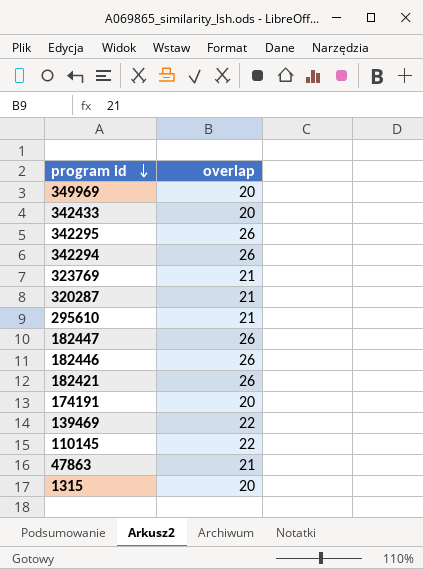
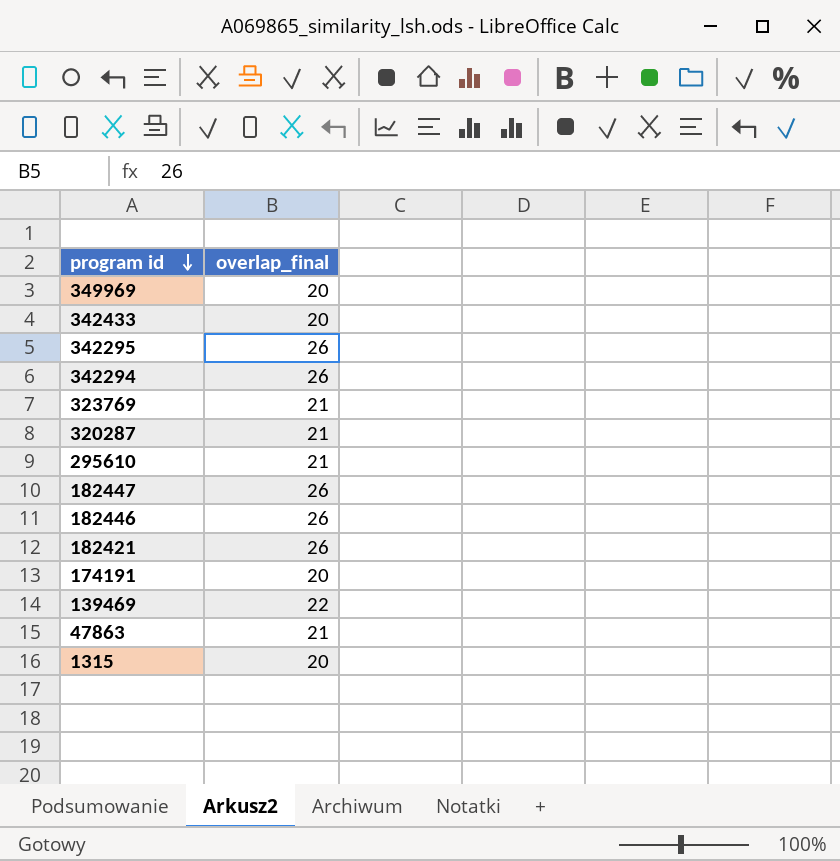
column name: overlap -> overlap_final
row 110145: 22 -> none

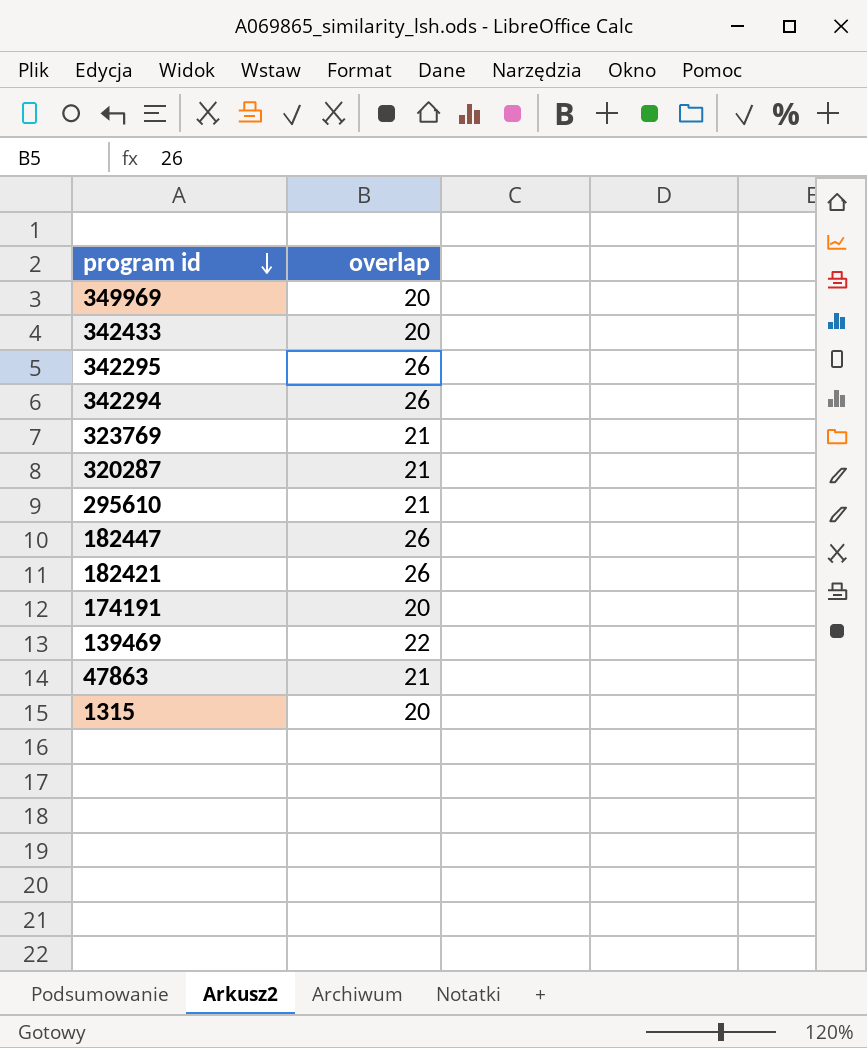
column name: overlap_final -> overlap
row 182446: 26 -> none

